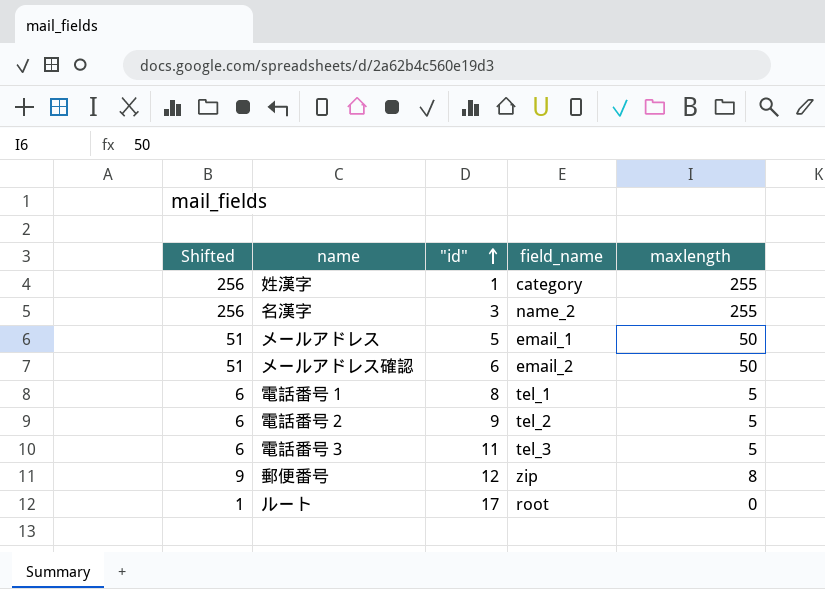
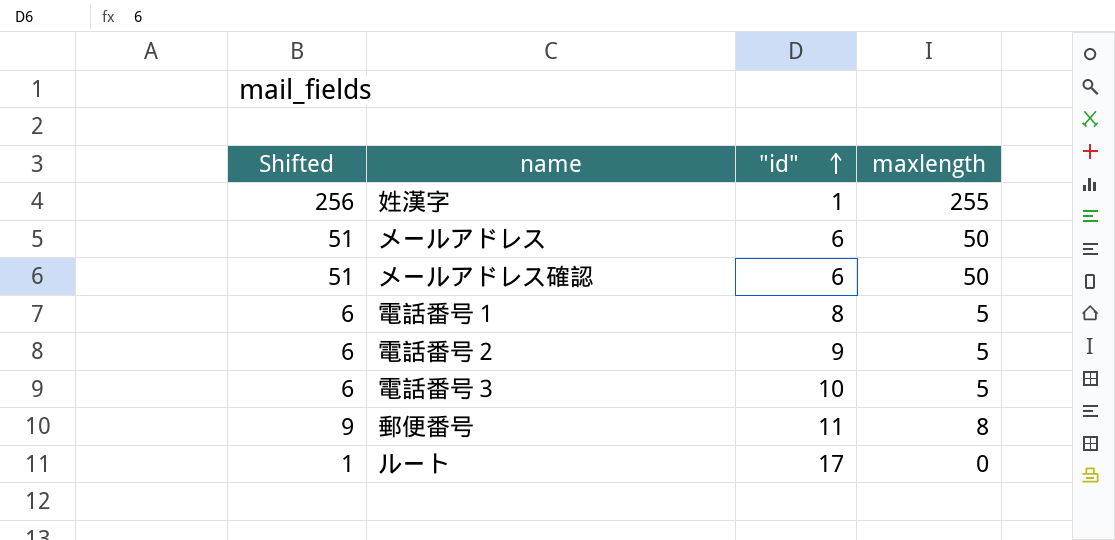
column field_name | position: 4 -> none
row 名漢字: 256 | 3 | name_2 | 255 -> none
メールアドレス | "id": 5 -> 6
電話番号３ | "id": 11 -> 10
郵便番号 | "id": 12 -> 11

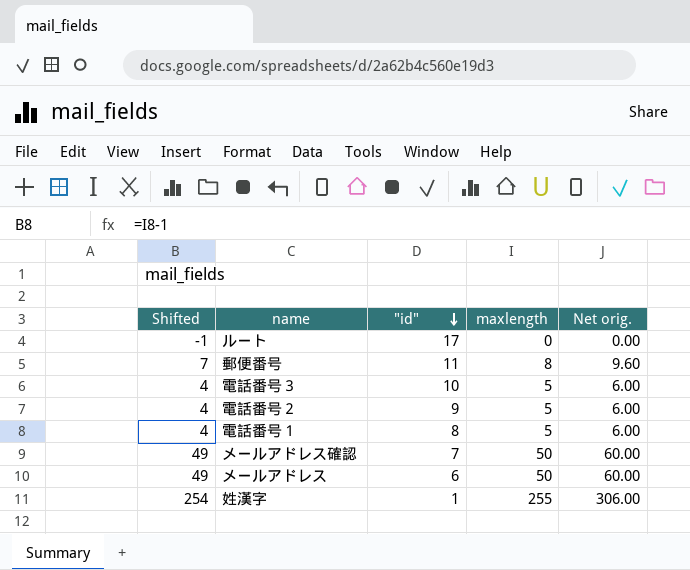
row order: "id" ascending -> "id" descending
column Shifted | formula: [maxlength] + 1 -> [maxlength] - 1
column Net orig. | formula: none -> [maxlength] * 1.2
メールアドレス確認 | "id": 6 -> 7

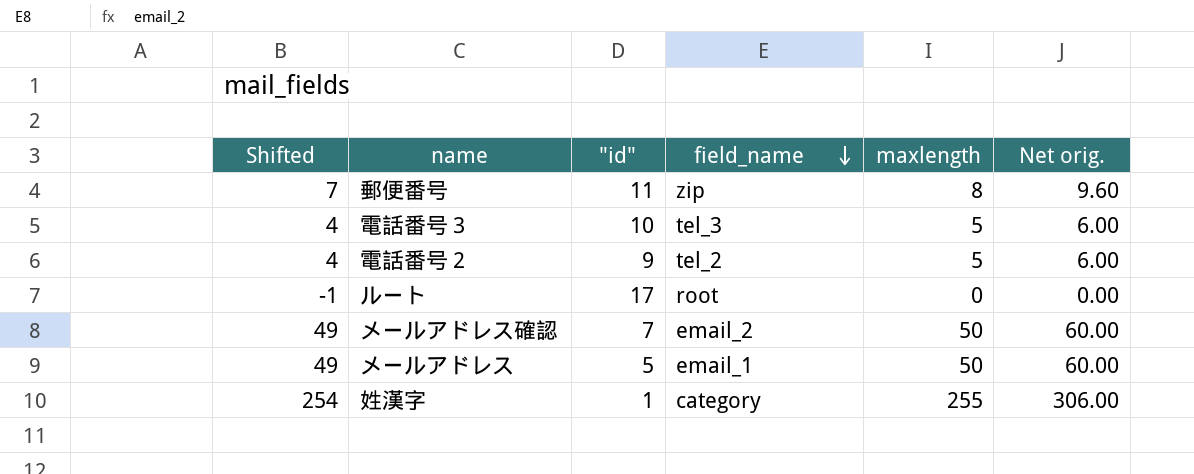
row order: "id" descending -> field_name descending
column field_name | position: none -> 4
row 電話番号１: 4 | 8 | 5 | 6.00 -> none
メールアドレス | "id": 6 -> 5

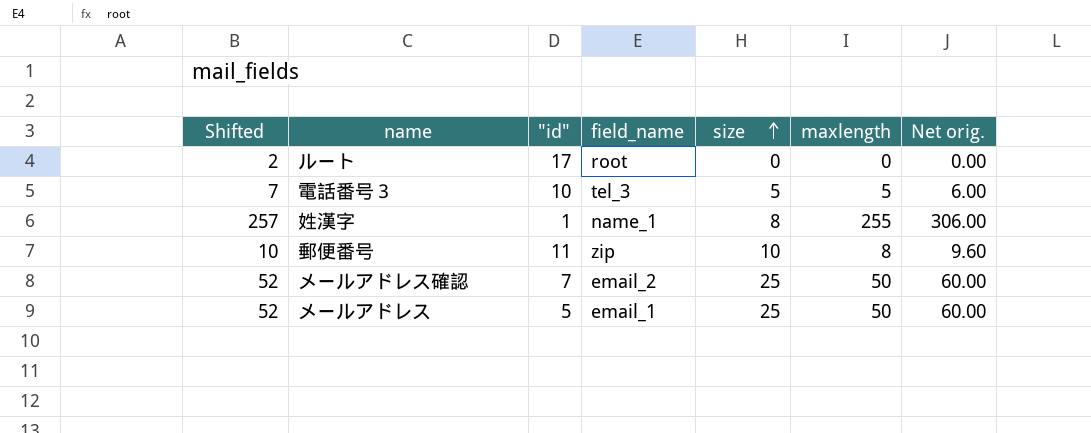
row order: field_name descending -> size ascending
column Shifted | formula: [maxlength] - 1 -> [maxlength] + 2
column size | position: none -> 5
row 電話番号２: 4 | 9 | tel_2 | 5 | 6.00 -> none
姓漢字 | field_name: category -> name_1

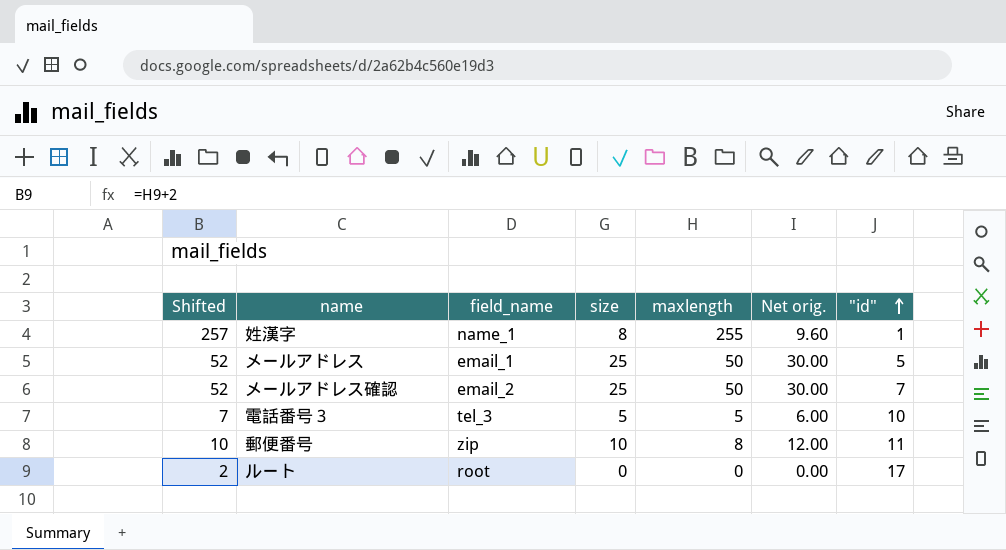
row order: size ascending -> "id" ascending
column Net orig. | formula: [maxlength] * 1.2 -> [size] * 1.2
column "id" | position: 3 -> 7

